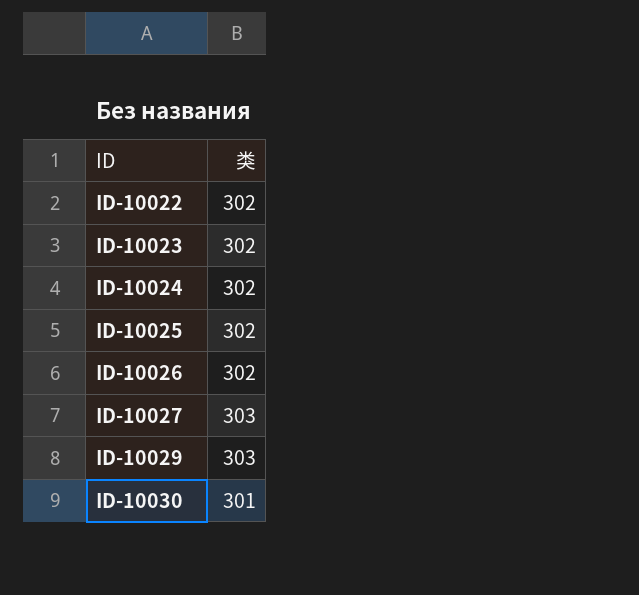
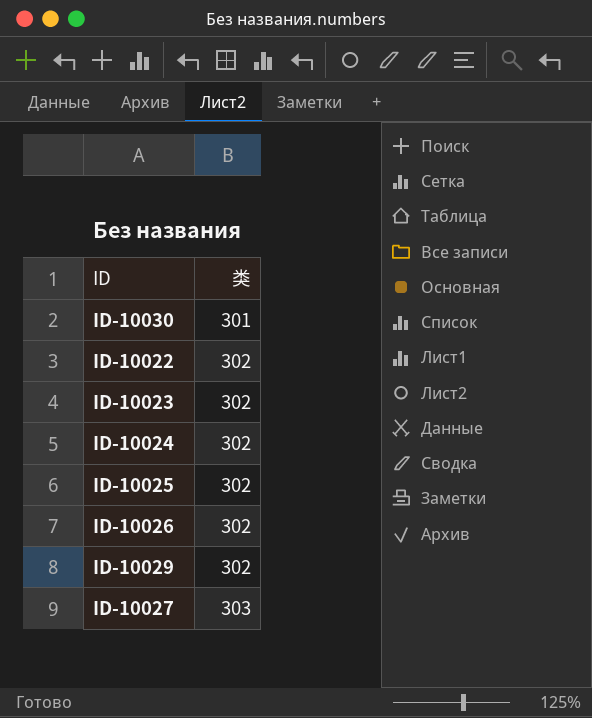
row order: ID ascending -> 类 ascending
ID-10029 | 类: 303 -> 302

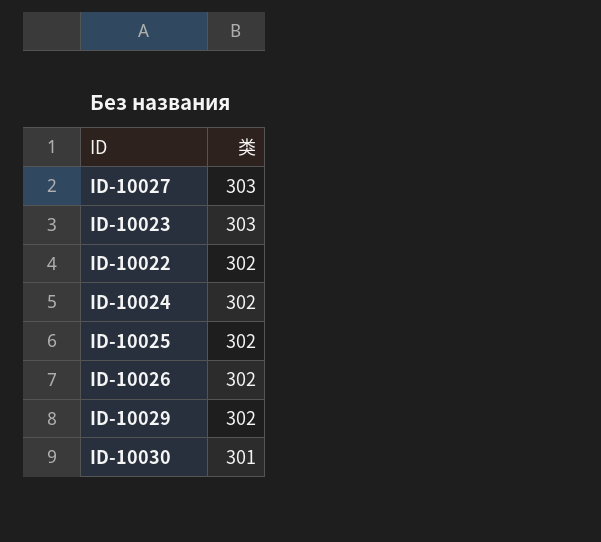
row order: 类 ascending -> 类 descending
ID-10023 | 类: 302 -> 303

